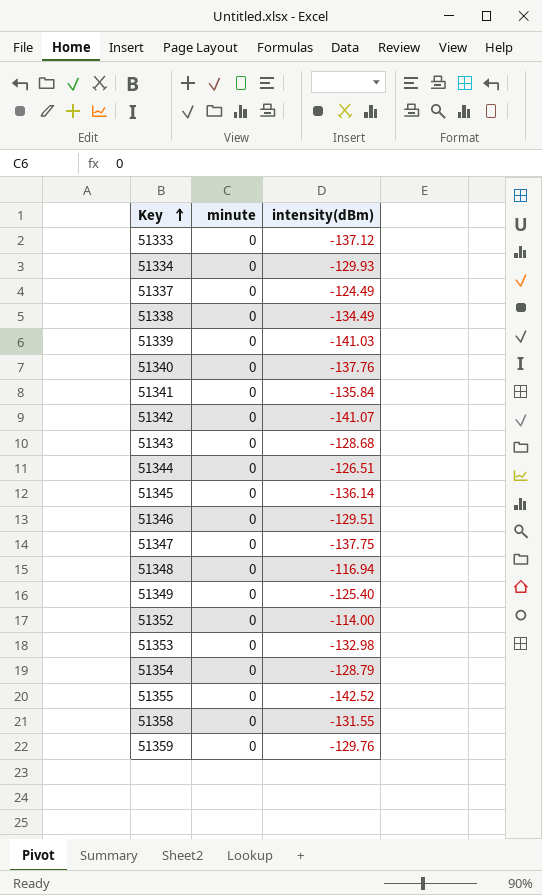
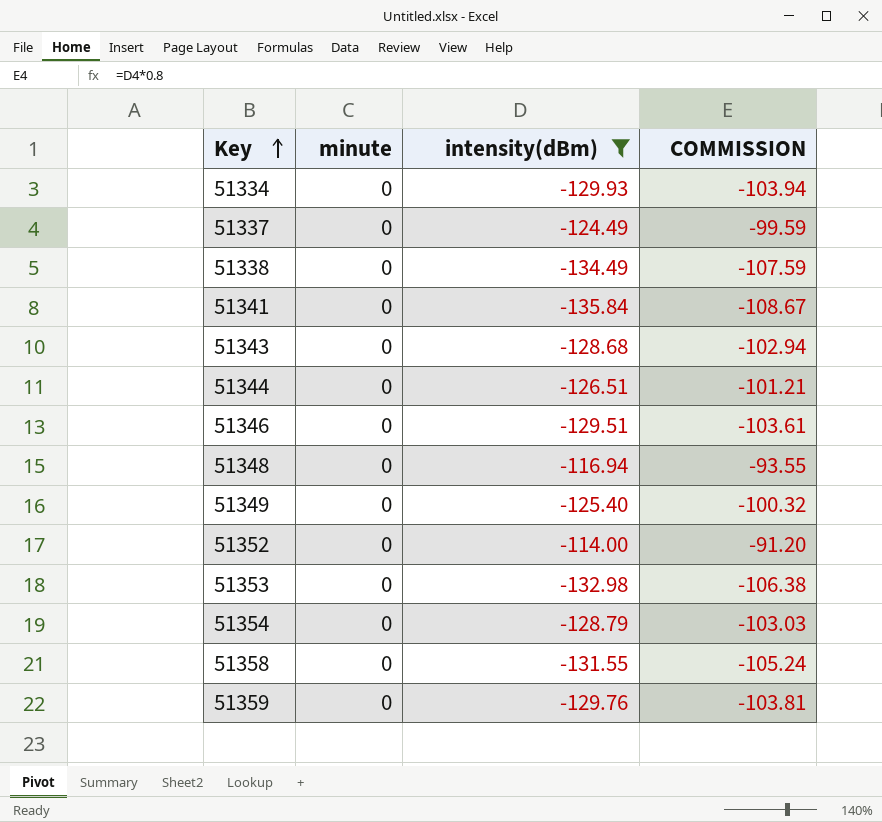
filter: none -> intensity(dBm) >= -135.84
column COMMISSION | formula: none -> [intensity(dBm)] * 0.8

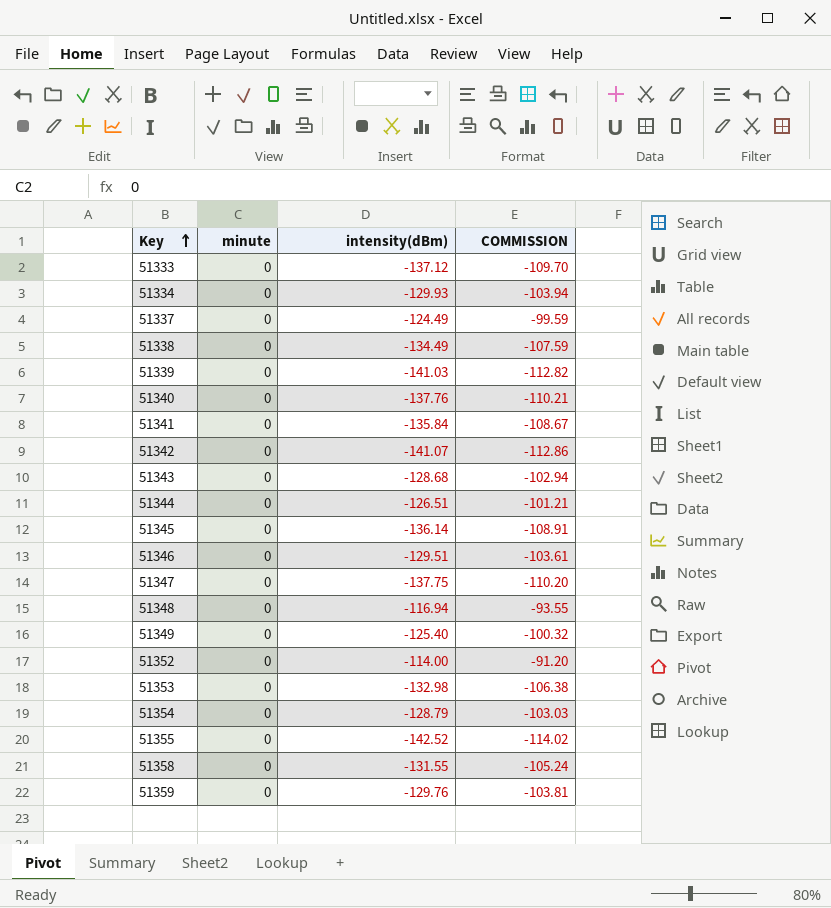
filter: intensity(dBm) >= -135.84 -> none

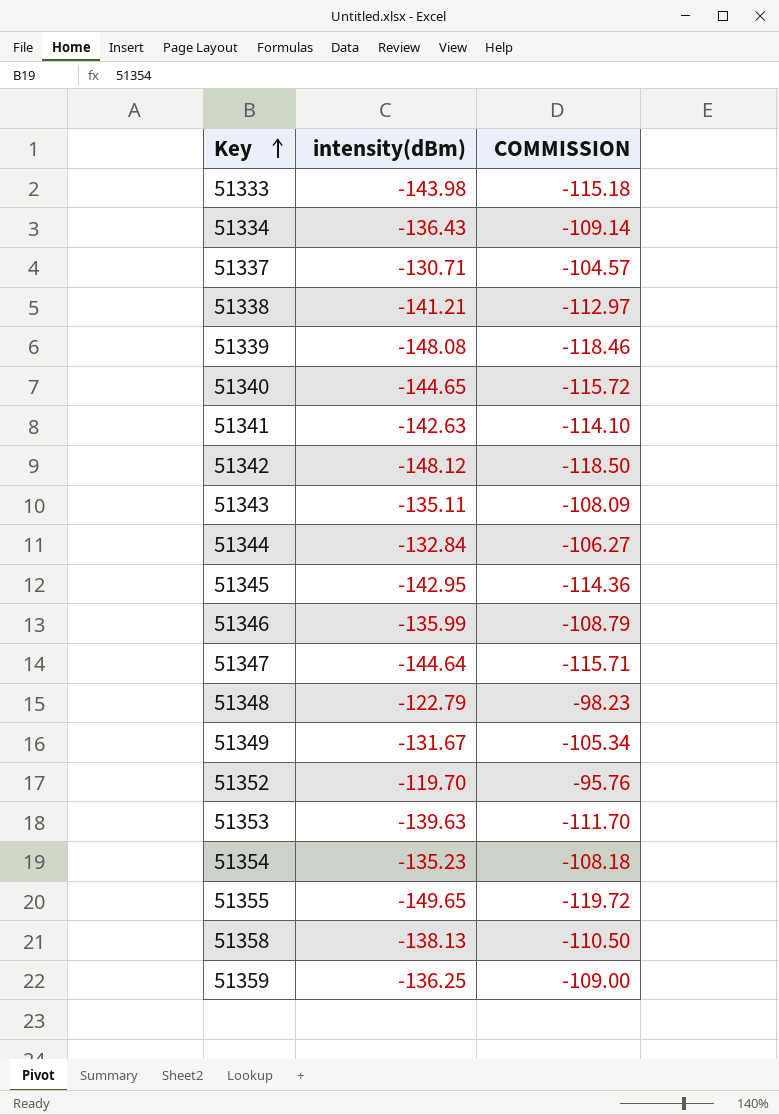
column minute | position: 2 -> none
51333 | intensity(dBm): -137.12 -> -143.98
51333 | COMMISSION: -109.70 -> -115.18
51334 | intensity(dBm): -129.93 -> -136.43
51334 | COMMISSION: -103.94 -> -109.14
51337 | intensity(dBm): -124.49 -> -130.71
51337 | COMMISSION: -99.59 -> -104.57
51338 | intensity(dBm): -134.49 -> -141.21
51338 | COMMISSION: -107.59 -> -112.97
51339 | intensity(dBm): -141.03 -> -148.08
51339 | COMMISSION: -112.82 -> -118.46
51340 | intensity(dBm): -137.76 -> -144.65
51340 | COMMISSION: -110.21 -> -115.72
51341 | intensity(dBm): -135.84 -> -142.63
51341 | COMMISSION: -108.67 -> -114.10
51342 | intensity(dBm): -141.07 -> -148.12
51342 | COMMISSION: -112.86 -> -118.50
51343 | intensity(dBm): -128.68 -> -135.11
51343 | COMMISSION: -102.94 -> -108.09
51344 | intensity(dBm): -126.51 -> -132.84
51344 | COMMISSION: -101.21 -> -106.27
51345 | intensity(dBm): -136.14 -> -142.95
51345 | COMMISSION: -108.91 -> -114.36
51346 | intensity(dBm): -129.51 -> -135.99
51346 | COMMISSION: -103.61 -> -108.79
51347 | intensity(dBm): -137.75 -> -144.64
51347 | COMMISSION: -110.20 -> -115.71
51348 | intensity(dBm): -116.94 -> -122.79
51348 | COMMISSION: -93.55 -> -98.23
51349 | intensity(dBm): -125.40 -> -131.67
51349 | COMMISSION: -100.32 -> -105.34
51352 | intensity(dBm): -114.00 -> -119.70
51352 | COMMISSION: -91.20 -> -95.76
51353 | intensity(dBm): -132.98 -> -139.63
51353 | COMMISSION: -106.38 -> -111.70
51354 | intensity(dBm): -128.79 -> -135.23
51354 | COMMISSION: -103.03 -> -108.18
51355 | intensity(dBm): -142.52 -> -149.65
51355 | COMMISSION: -114.02 -> -119.72
51358 | intensity(dBm): -131.55 -> -138.13
51358 | COMMISSION: -105.24 -> -110.50
51359 | intensity(dBm): -129.76 -> -136.25
51359 | COMMISSION: -103.81 -> -109.00

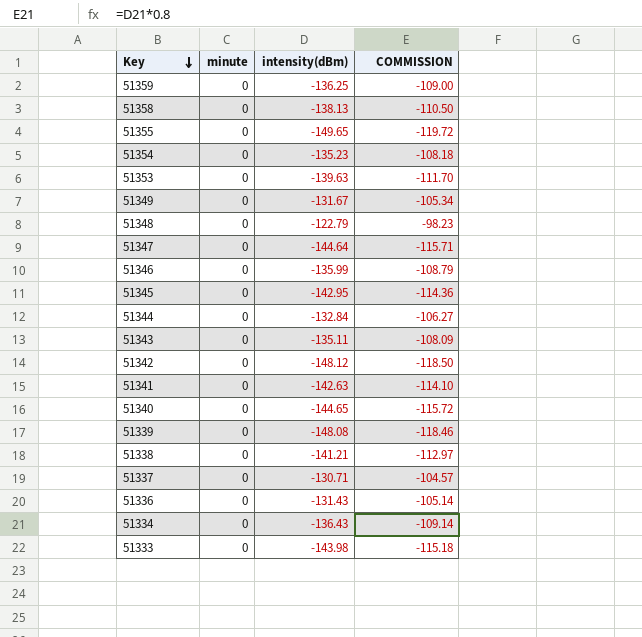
row order: Key ascending -> Key descending
column minute | position: none -> 2
row 51352: -119.70 | -95.76 -> none
row 51336: none -> 0 | -131.43 | -105.14

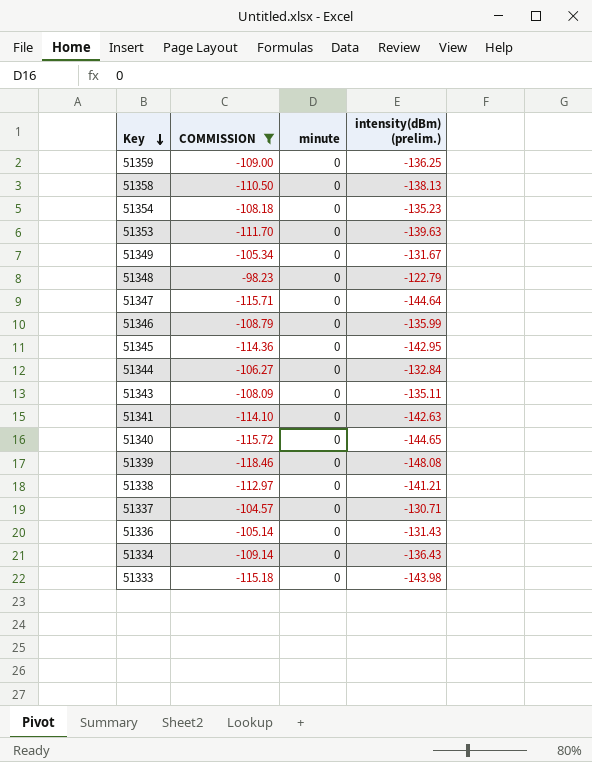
filter: none -> COMMISSION >= -118.46
column COMMISSION | position: 4 -> 2
column name: intensity(dBm) -> intensity(dBm) (prelim.)

